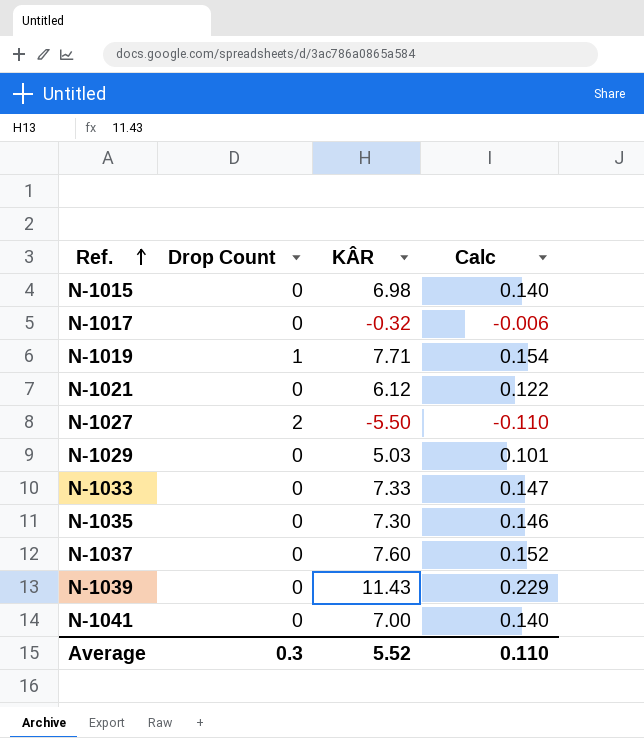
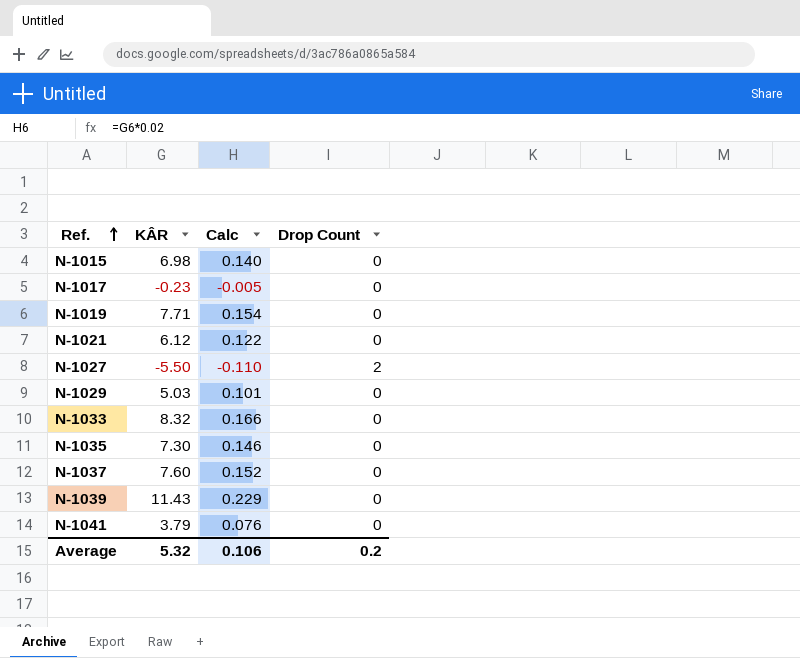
column Drop Count | position: 2 -> 4
N-1017 | KÂR: -0.32 -> -0.23
N-1017 | Calc: -0.006 -> -0.005
N-1019 | Drop Count: 1 -> 0
N-1033 | KÂR: 7.33 -> 8.32
N-1033 | Calc: 0.147 -> 0.166
N-1041 | KÂR: 7.00 -> 3.79
N-1041 | Calc: 0.140 -> 0.076
Average | KÂR: 5.52 -> 5.32
Average | Calc: 0.110 -> 0.106
Average | Drop Count: 0.3 -> 0.2

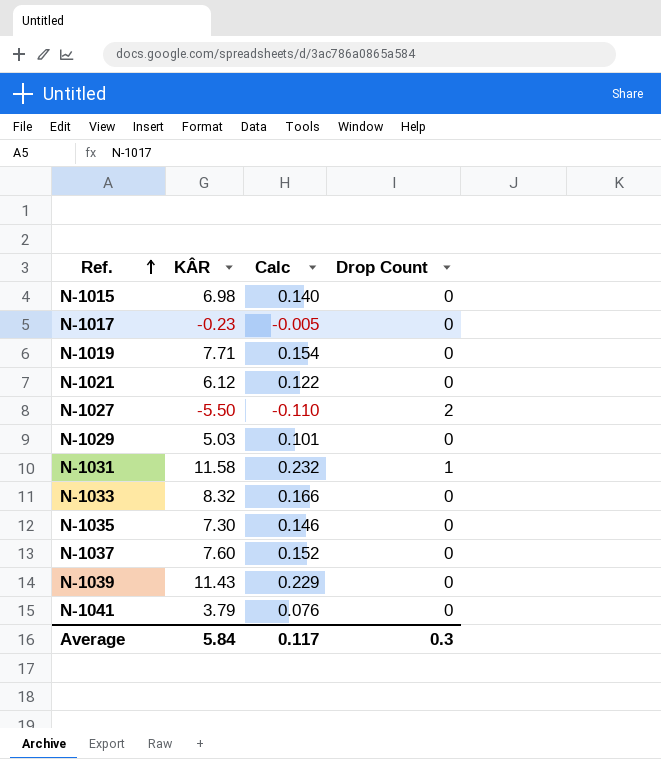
row N-1031: none -> 11.58 | 0.232 | 1
Average | KÂR: 5.32 -> 5.84
Average | Calc: 0.106 -> 0.117
Average | Drop Count: 0.2 -> 0.3

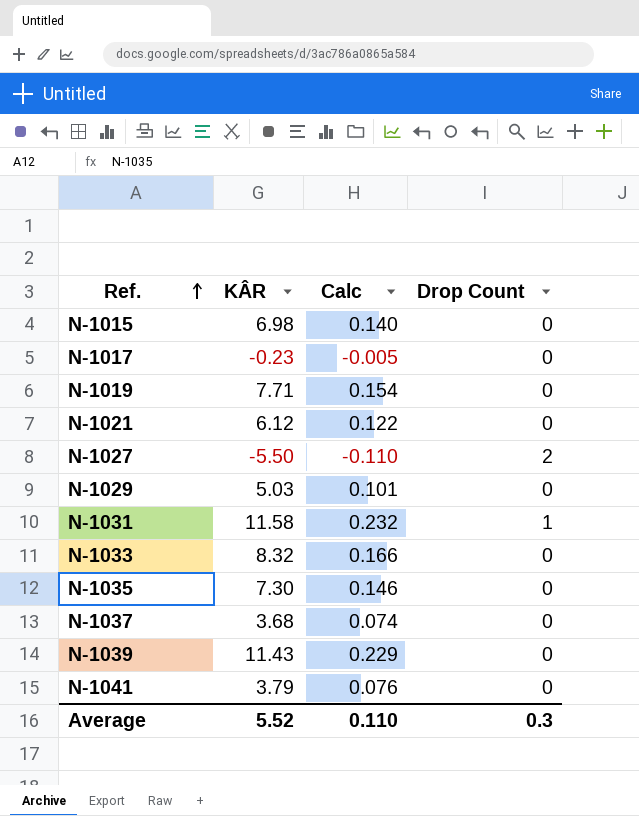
N-1037 | KÂR: 7.60 -> 3.68
N-1037 | Calc: 0.152 -> 0.074
Average | KÂR: 5.84 -> 5.52
Average | Calc: 0.117 -> 0.110

